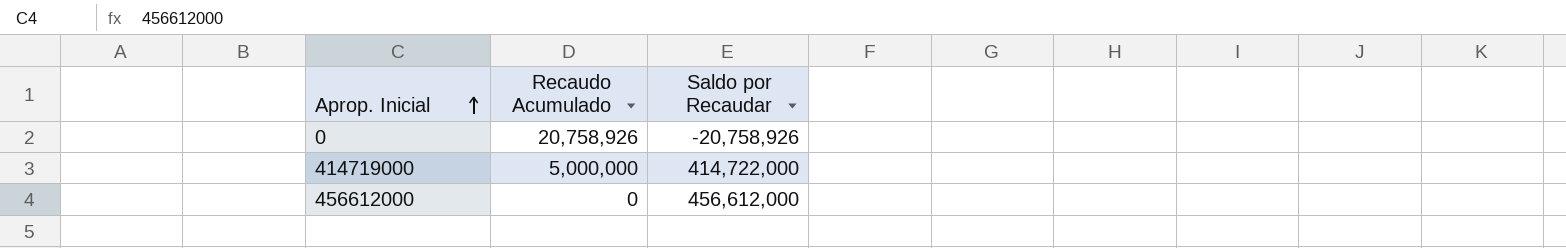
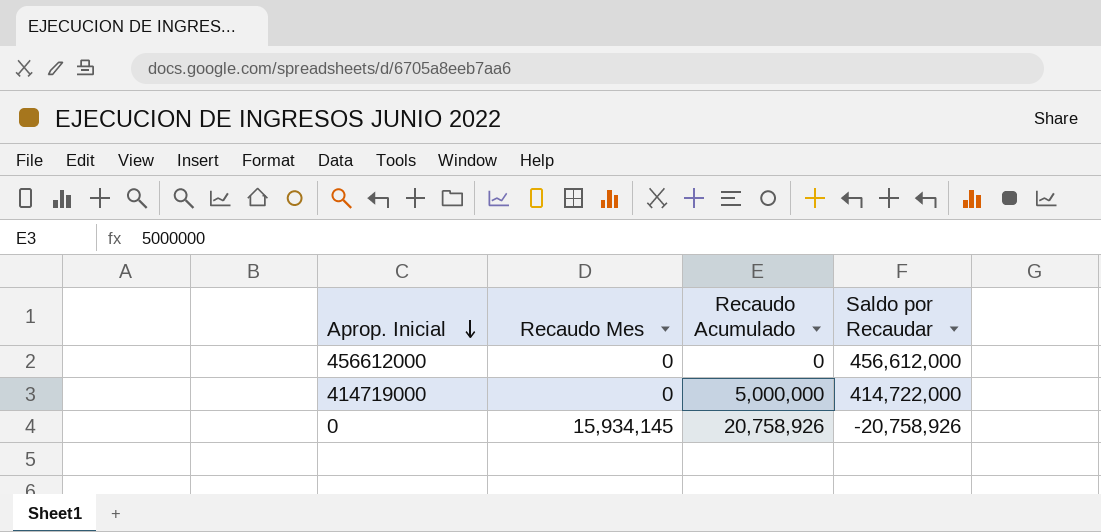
row order: Aprop. Inicial ascending -> Aprop. Inicial descending
column Recaudo Mes | position: none -> 2

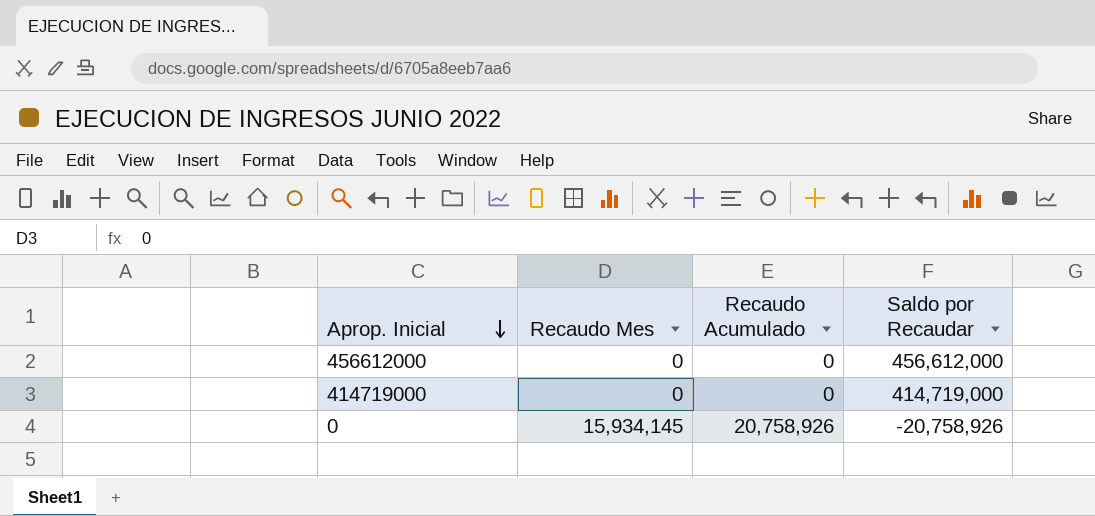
414719000 | Recaudo Acumulado: 5,000,000 -> 0
414719000 | Saldo por Recaudar: 414,722,000 -> 414,719,000

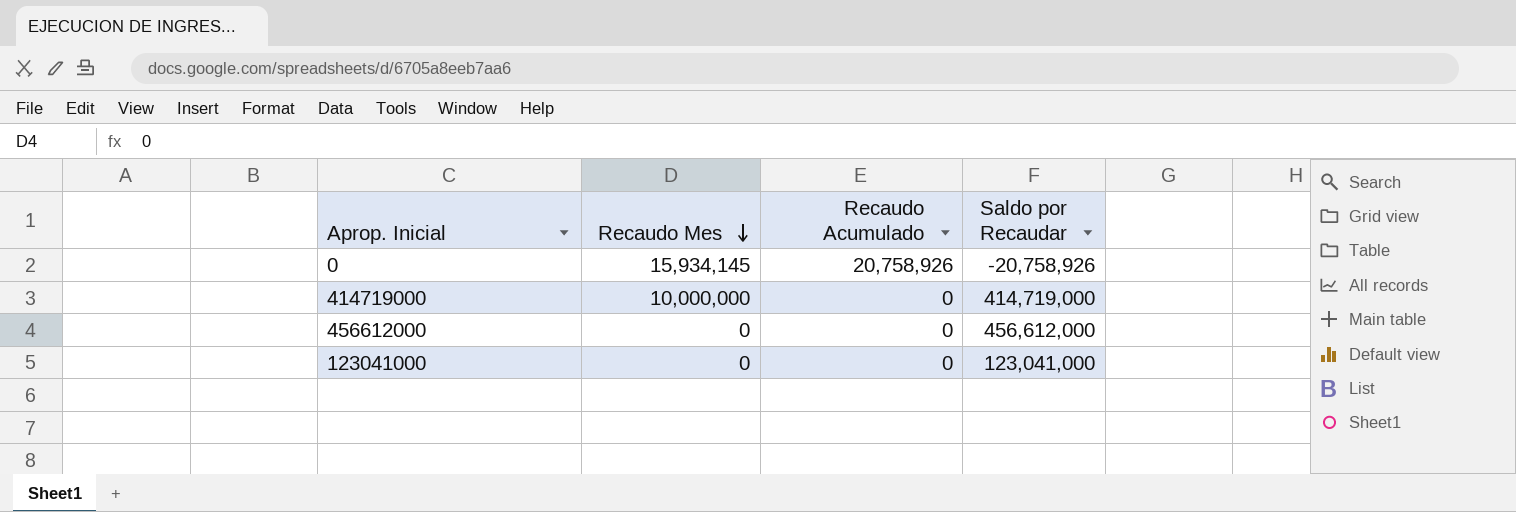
row order: Aprop. Inicial descending -> Recaudo Mes descending
414719000 | Recaudo Mes: 0 -> 10,000,000
row 123041000: none -> 0 | 0 | 123,041,000

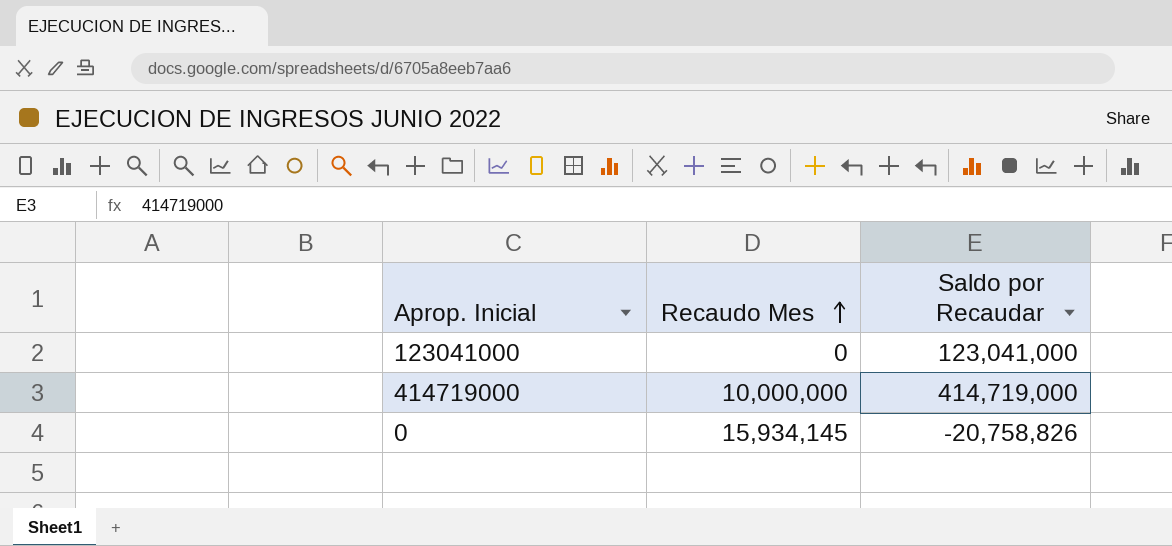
row order: Recaudo Mes descending -> Recaudo Mes ascending
column Recaudo Acumulado | position: 3 -> none
row 456612000: 0 | 0 | 456,612,000 -> none
0 | Saldo por Recaudar: -20,758,926 -> -20,758,826

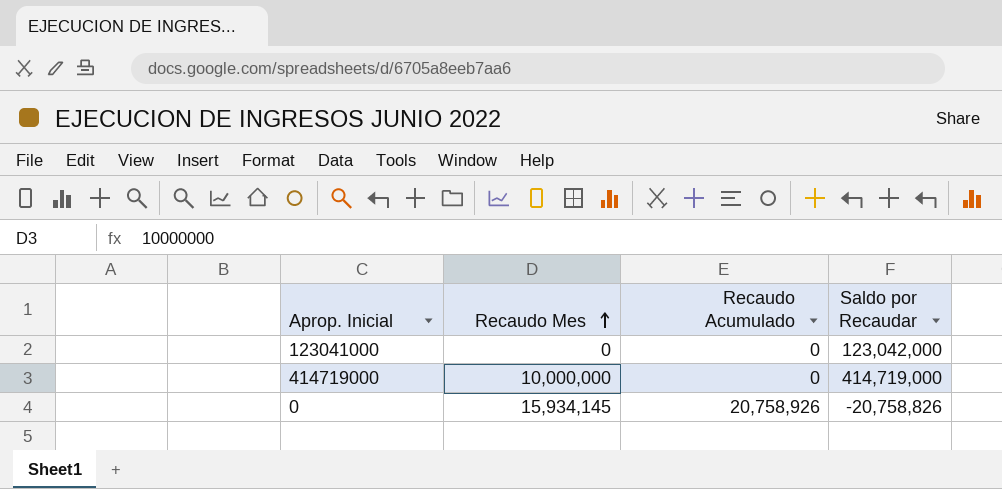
column Recaudo Acumulado | position: none -> 3
123041000 | Saldo por Recaudar: 123,041,000 -> 123,042,000

